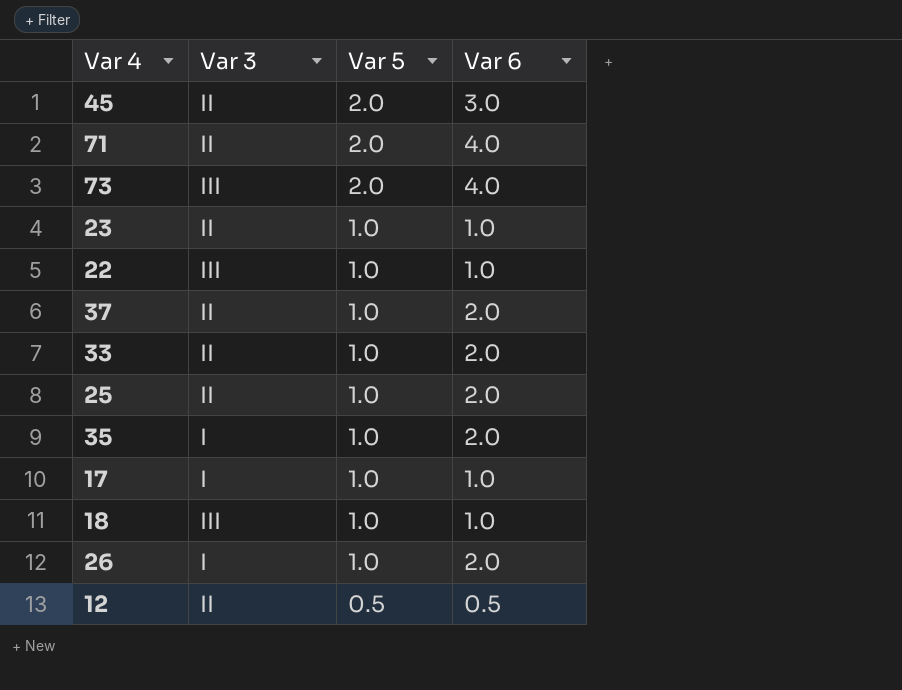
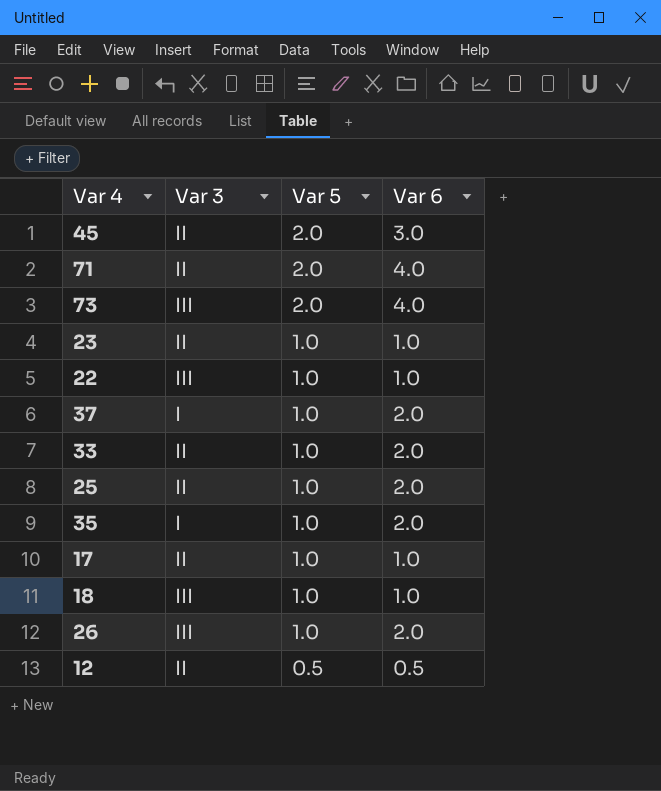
37 | Var 3: II -> I
17 | Var 3: I -> II
26 | Var 3: I -> III

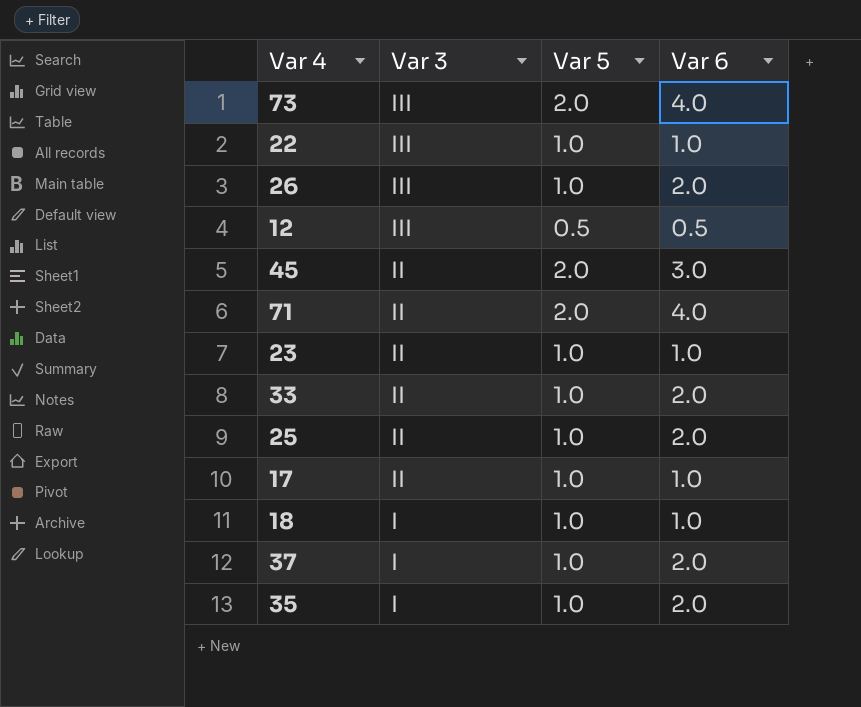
row order: Var 5 descending -> Var 3 descending
12 | Var 3: II -> III
18 | Var 3: III -> I

